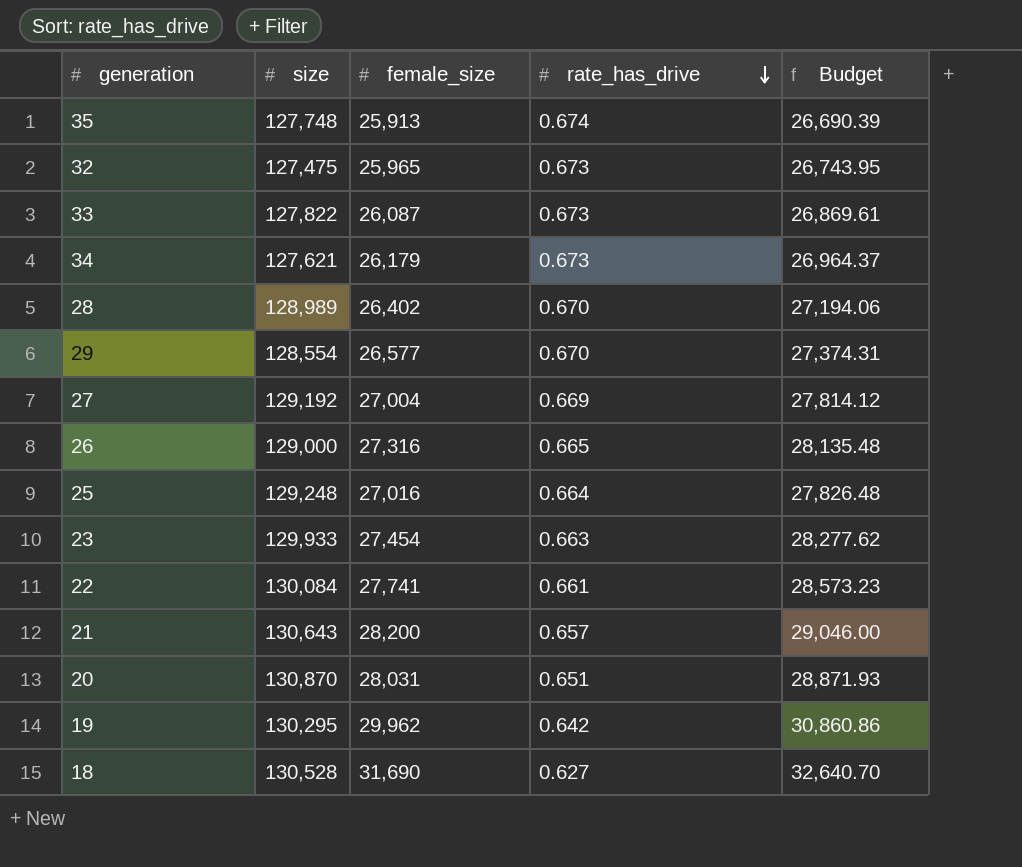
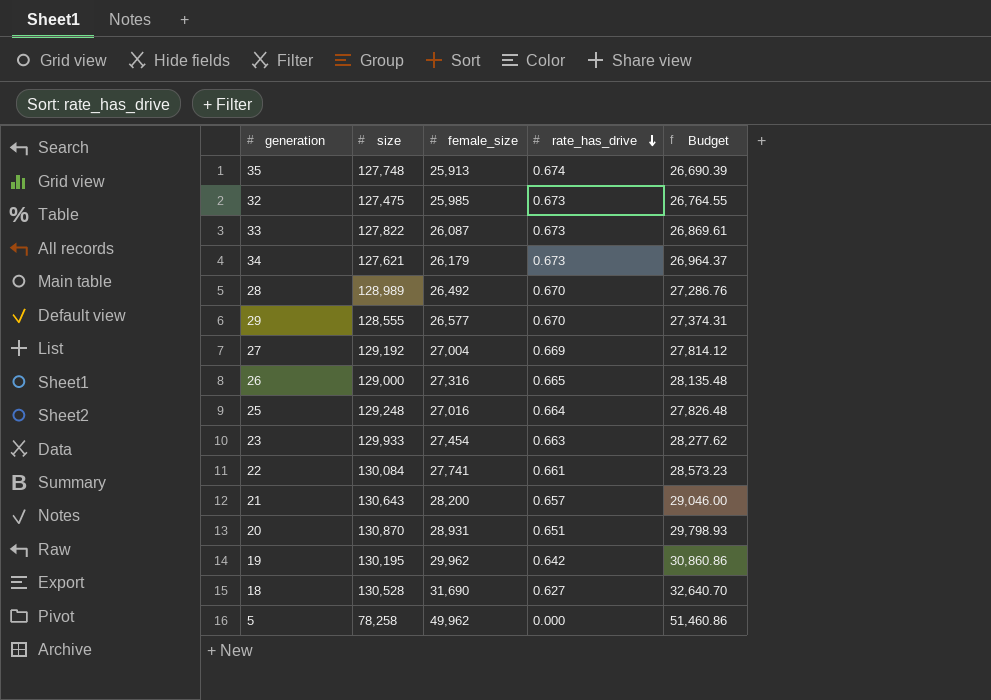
32 | female_size: 25,965 -> 25,985
32 | Budget: 26,743.95 -> 26,764.55
28 | female_size: 26,402 -> 26,492
28 | Budget: 27,194.06 -> 27,286.76
29 | size: 128,554 -> 128,555
20 | female_size: 28,031 -> 28,931
20 | Budget: 28,871.93 -> 29,798.93
19 | size: 130,295 -> 130,195
row 5: none -> 78,258 | 49,962 | 0.000 | 51,460.86

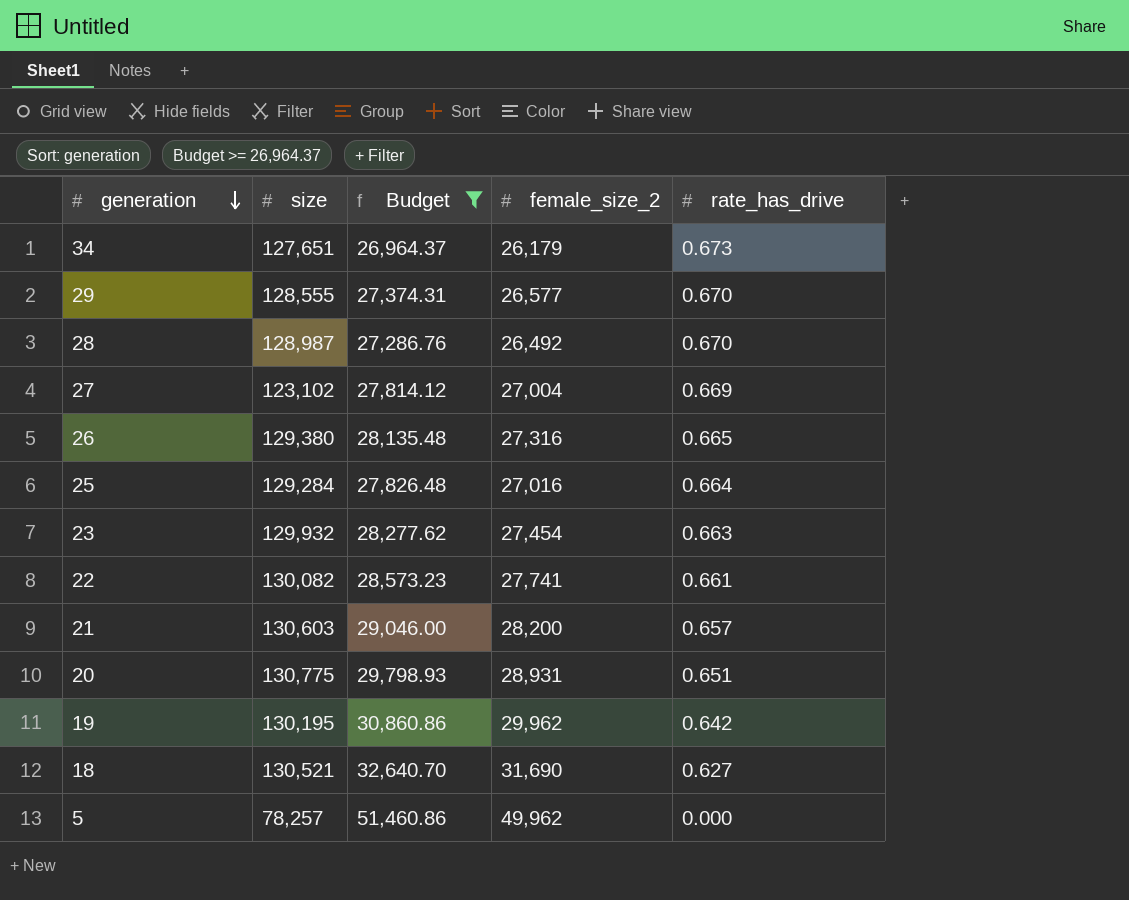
filter: none -> Budget >= 26,964.37
row order: rate_has_drive descending -> generation descending
column Budget | position: 5 -> 3
column name: female_size -> female_size_2
34 | size: 127,621 -> 127,651
28 | size: 128,989 -> 128,987
27 | size: 129,192 -> 123,102
26 | size: 129,000 -> 129,380
25 | size: 129,248 -> 129,284
23 | size: 129,933 -> 129,932
22 | size: 130,084 -> 130,082
21 | size: 130,643 -> 130,603
20 | size: 130,870 -> 130,775
18 | size: 130,528 -> 130,521
5 | size: 78,258 -> 78,257

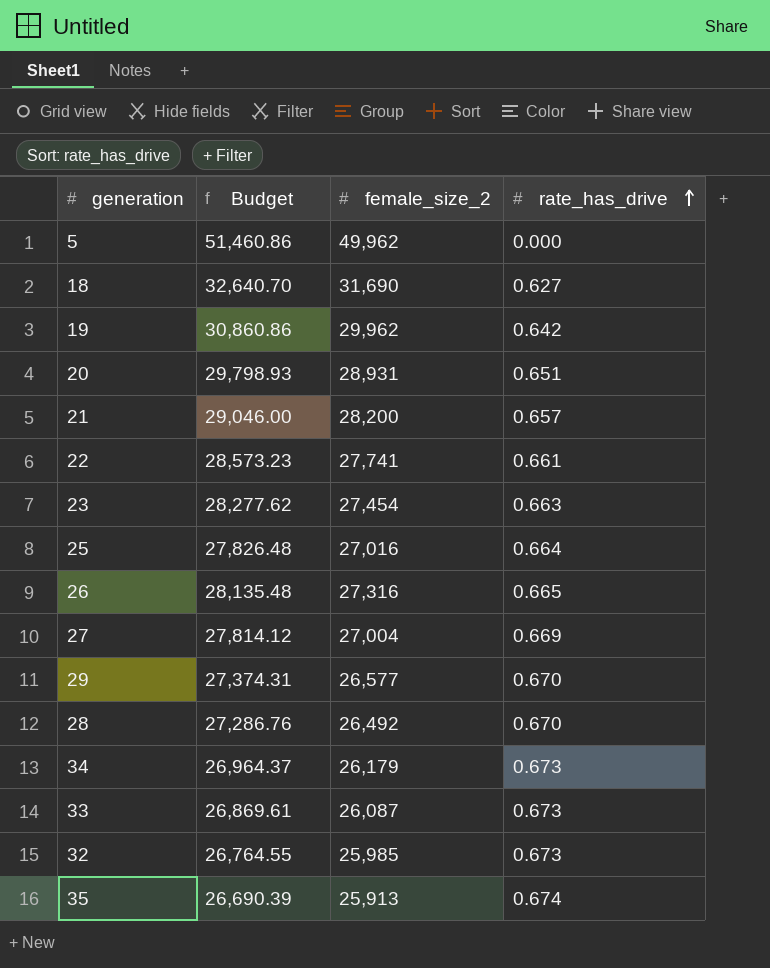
filter: Budget >= 26,964.37 -> none
row order: generation descending -> rate_has_drive ascending
column size | position: 2 -> none

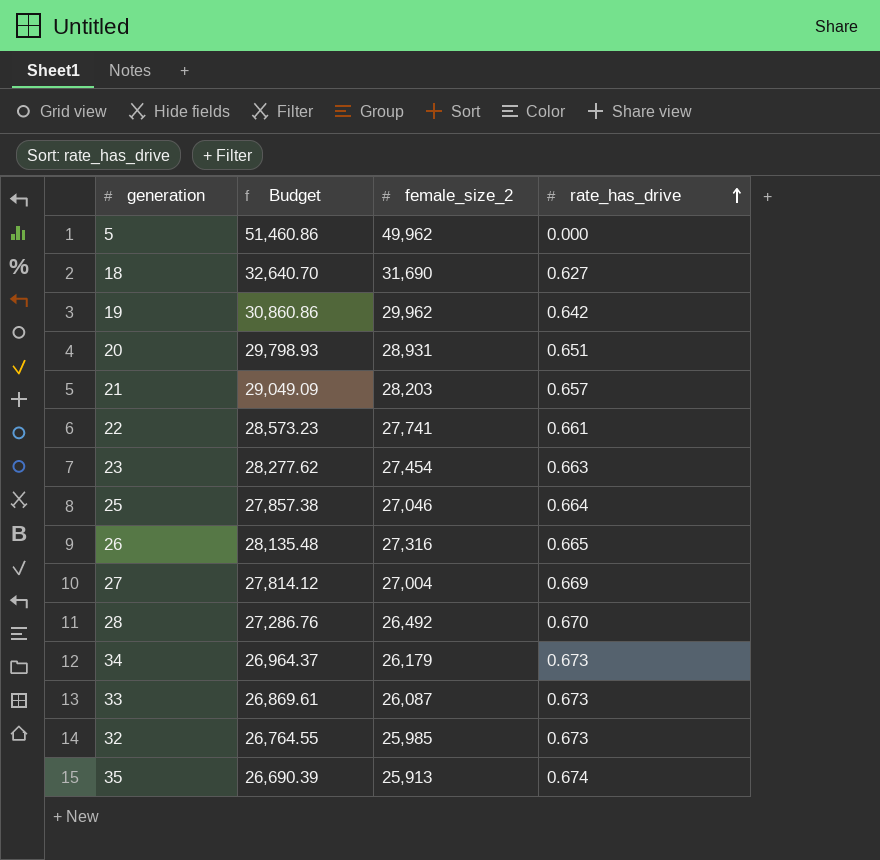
row 29: 27,374.31 | 26,577 | 0.670 -> none
21 | Budget: 29,046.00 -> 29,049.09
21 | female_size_2: 28,200 -> 28,203
25 | Budget: 27,826.48 -> 27,857.38
25 | female_size_2: 27,016 -> 27,046

